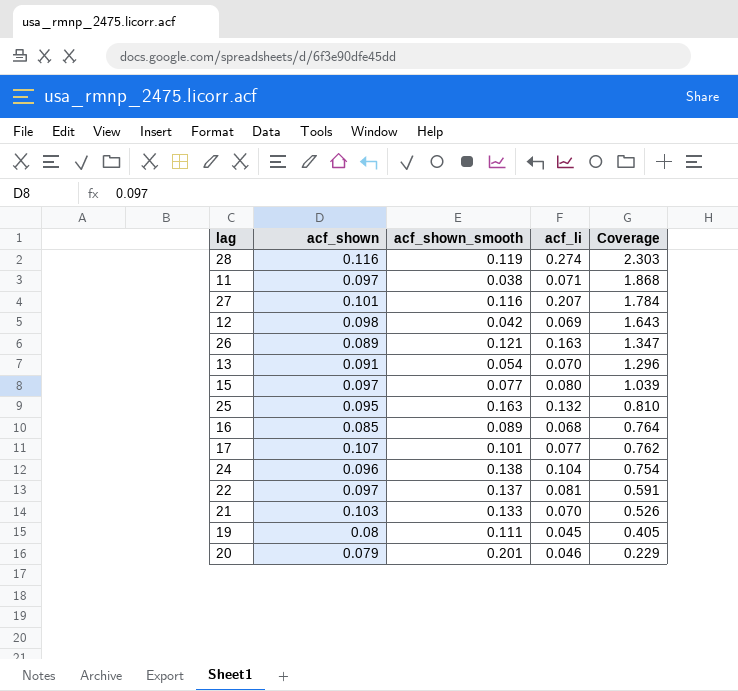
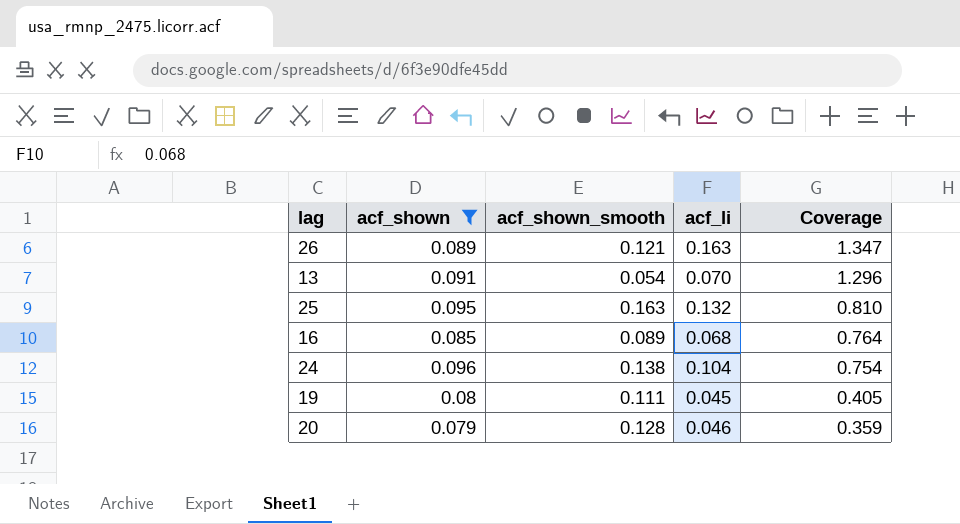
filter: none -> acf_shown <= 0.096
20 | acf_shown_smooth: 0.201 -> 0.128
20 | Coverage: 0.229 -> 0.359

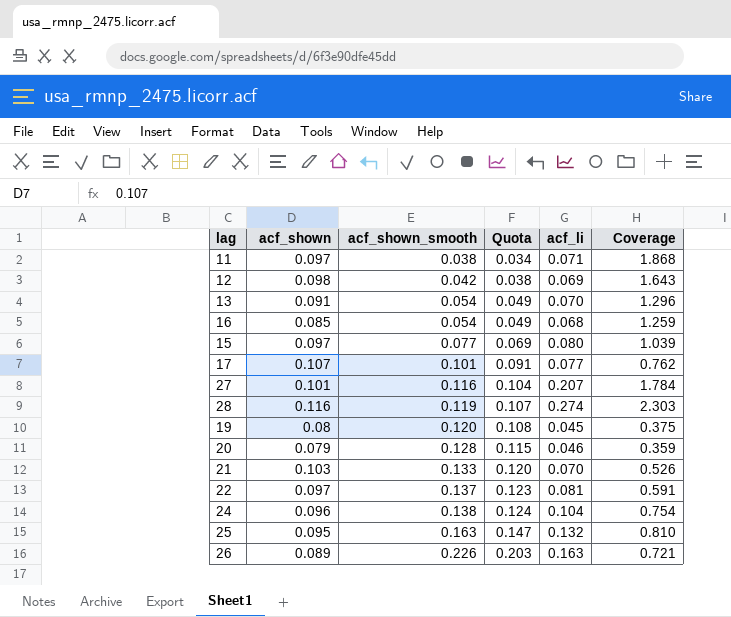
filter: acf_shown <= 0.096 -> none
row order: Coverage descending -> acf_shown_smooth ascending
column Quota | formula: none -> [acf_shown_smooth] * 0.9
16 | acf_shown_smooth: 0.089 -> 0.054
16 | Coverage: 0.764 -> 1.259
19 | acf_shown_smooth: 0.111 -> 0.120
19 | Coverage: 0.405 -> 0.375
26 | acf_shown_smooth: 0.121 -> 0.226
26 | Coverage: 1.347 -> 0.721

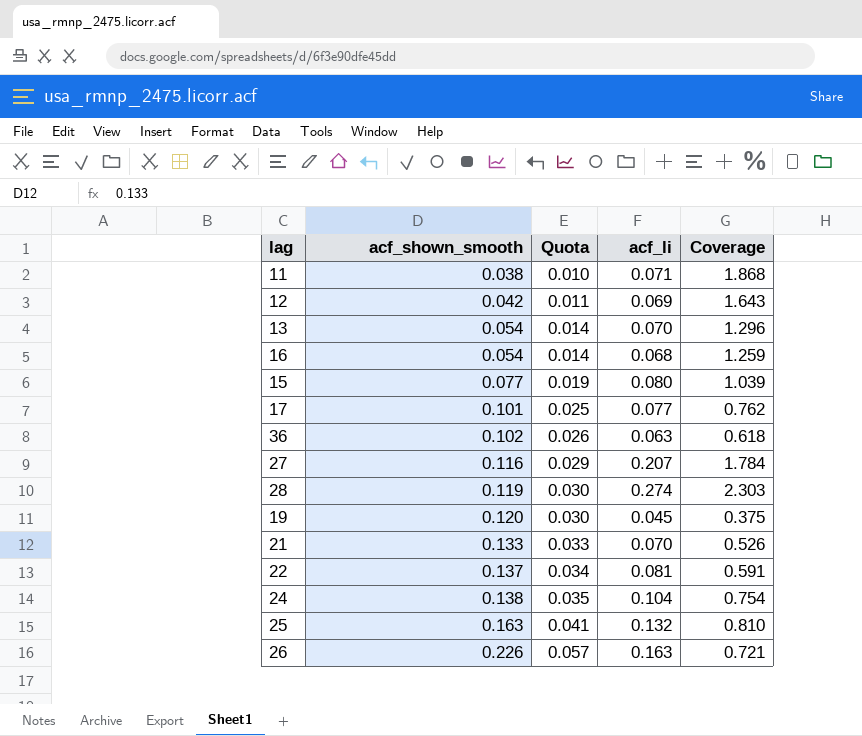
column acf_shown | position: 2 -> none
column Quota | formula: [acf_shown_smooth] * 0.9 -> [acf_shown_smooth] * 0.25
row 20: 0.079 | 0.128 | 0.115 | 0.046 | 0.359 -> none
row 36: none -> 0.102 | 0.026 | 0.063 | 0.618

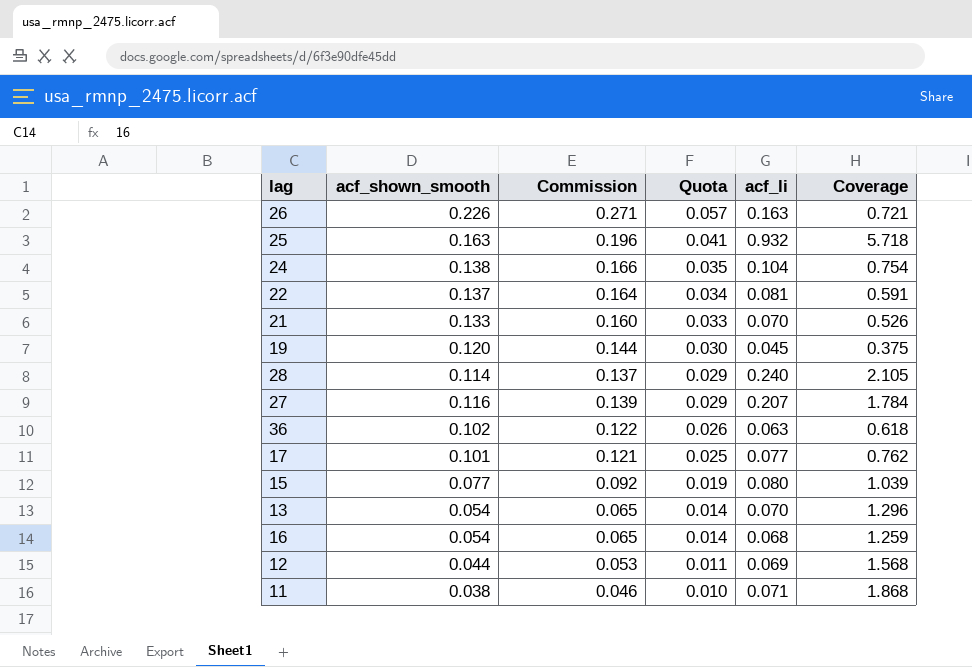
row order: acf_shown_smooth ascending -> Quota descending
column Commission | formula: none -> [acf_shown_smooth] * 1.2
25 | acf_li: 0.132 -> 0.932
25 | Coverage: 0.810 -> 5.718
28 | acf_shown_smooth: 0.119 -> 0.114
28 | Quota: 0.030 -> 0.029
28 | acf_li: 0.274 -> 0.240
28 | Coverage: 2.303 -> 2.105
12 | acf_shown_smooth: 0.042 -> 0.044
12 | Coverage: 1.643 -> 1.568

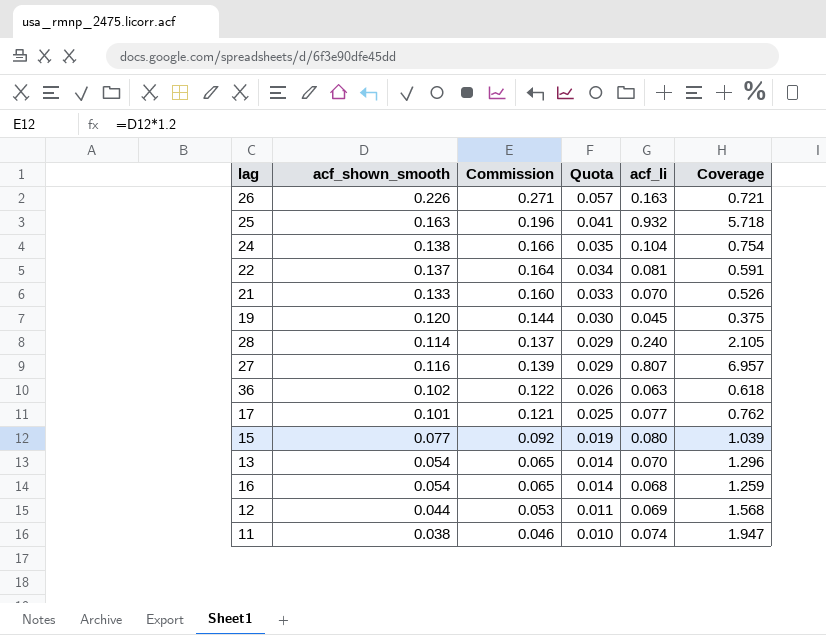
27 | acf_li: 0.207 -> 0.807
27 | Coverage: 1.784 -> 6.957
11 | acf_li: 0.071 -> 0.074
11 | Coverage: 1.868 -> 1.947

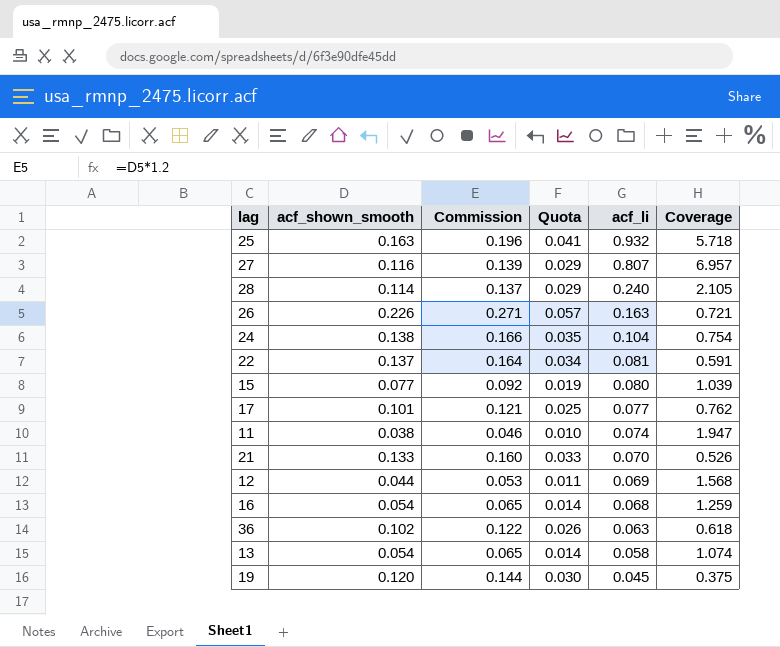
row order: Quota descending -> acf_li descending
13 | acf_li: 0.070 -> 0.058
13 | Coverage: 1.296 -> 1.074

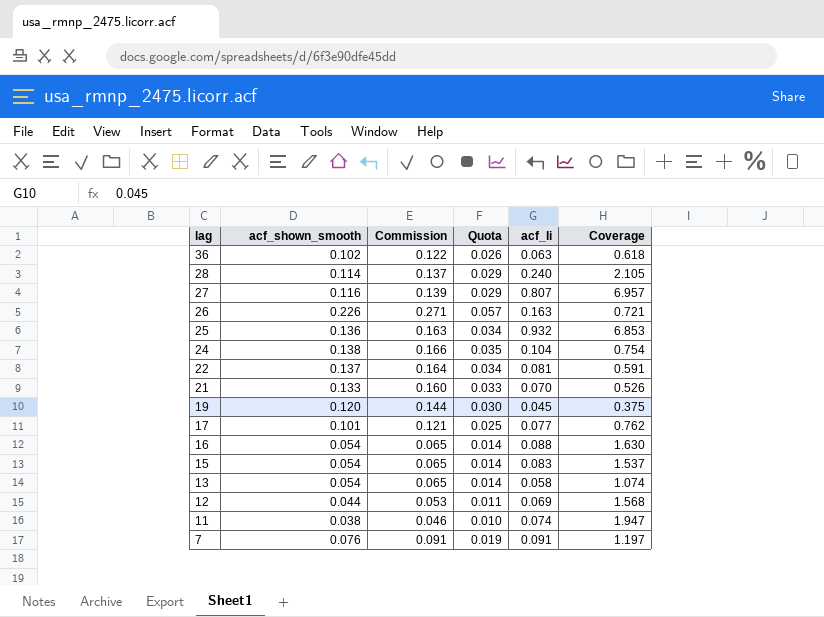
row order: acf_li descending -> lag descending
25 | acf_shown_smooth: 0.163 -> 0.136
25 | Commission: 0.196 -> 0.163
25 | Quota: 0.041 -> 0.034
25 | Coverage: 5.718 -> 6.853
16 | acf_li: 0.068 -> 0.088
16 | Coverage: 1.259 -> 1.630
15 | acf_shown_smooth: 0.077 -> 0.054
15 | Commission: 0.092 -> 0.065
15 | Quota: 0.019 -> 0.014
15 | acf_li: 0.080 -> 0.083
15 | Coverage: 1.039 -> 1.537
row 7: none -> 0.076 | 0.091 | 0.019 | 0.091 | 1.197

